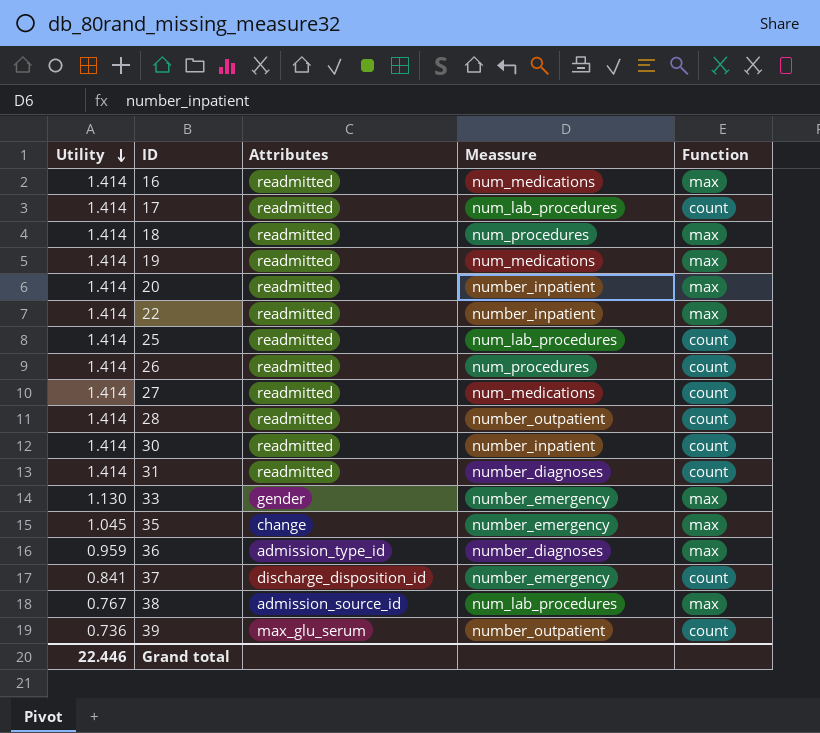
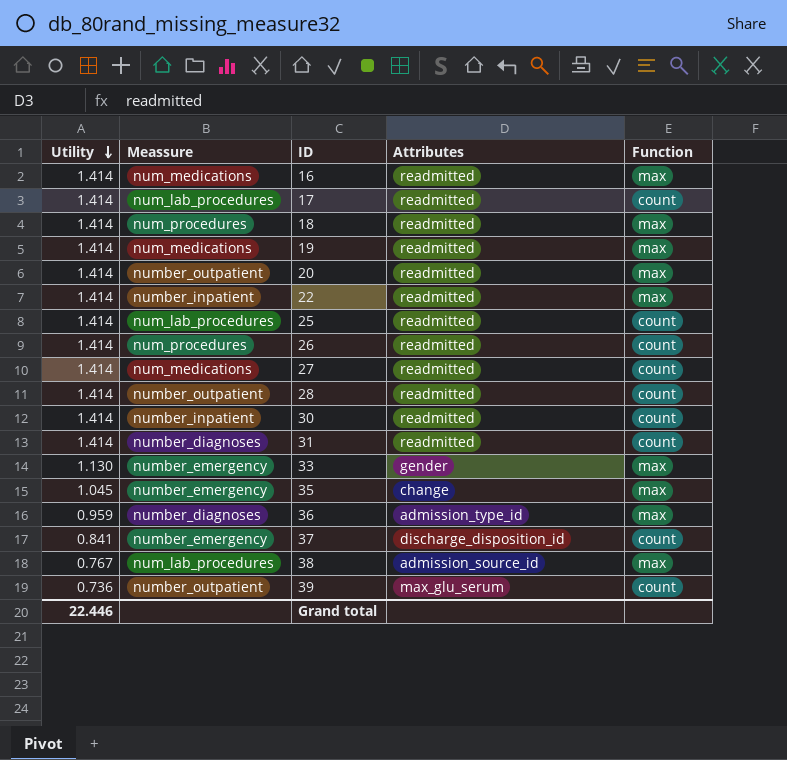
column Meassure | position: 4 -> 2
20 | Meassure: number_inpatient -> number_outpatient

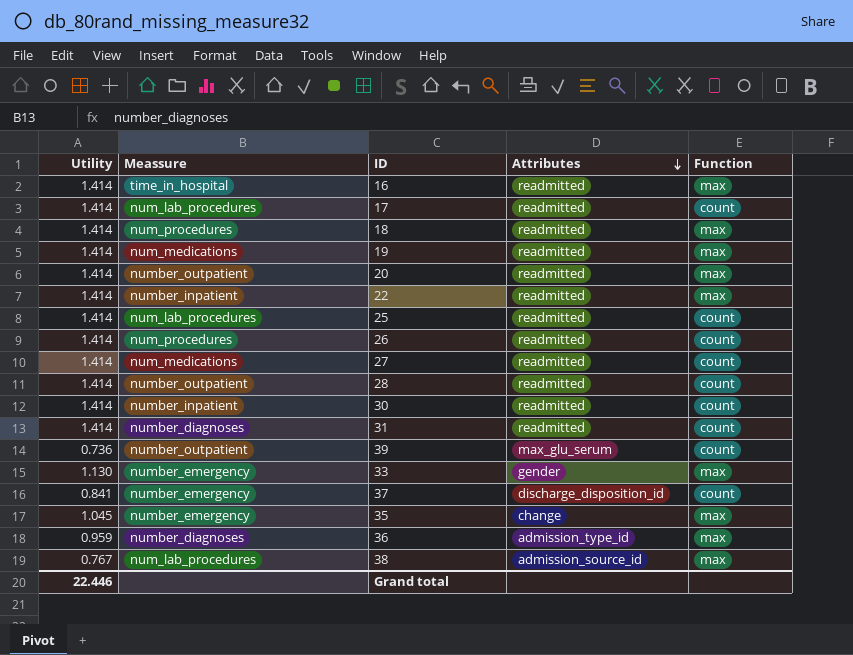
row order: Utility descending -> Attributes descending
16 | Meassure: num_medications -> time_in_hospital

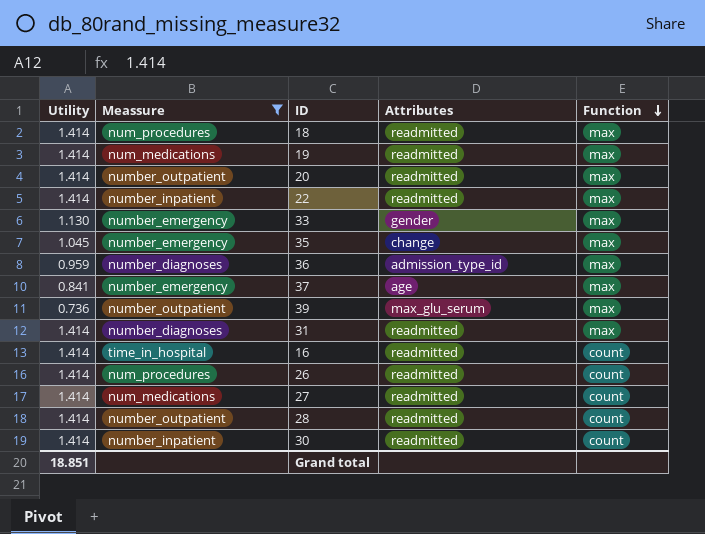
filter: none -> Meassure != num_lab_procedures
row order: Attributes descending -> Function descending
37 | Attributes: discharge_disposition_id -> age
37 | Function: count -> max
39 | Function: count -> max
31 | Function: count -> max
16 | Function: max -> count
Grand total | Utility: 22.446 -> 18.851

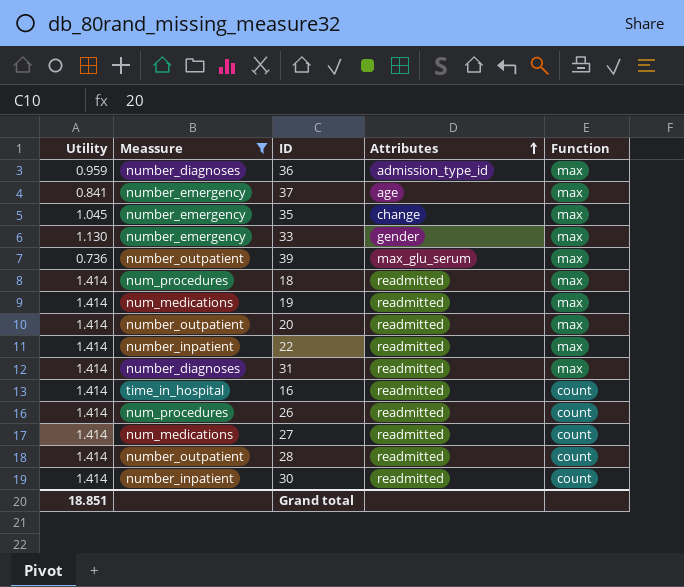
row order: Function descending -> Attributes ascending

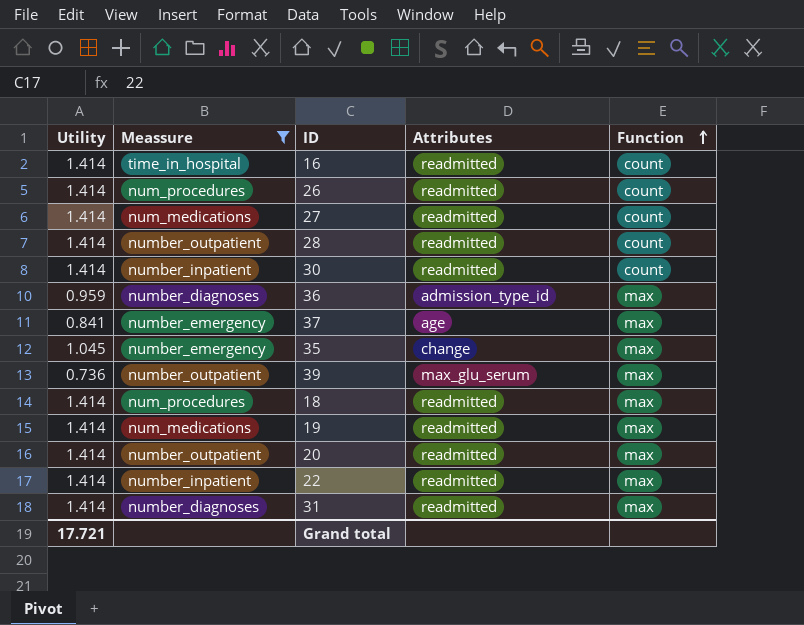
row order: Attributes ascending -> Function ascending
row 33: 1.130 | number_emergency | gender | max -> none
Grand total | Utility: 18.851 -> 17.721

